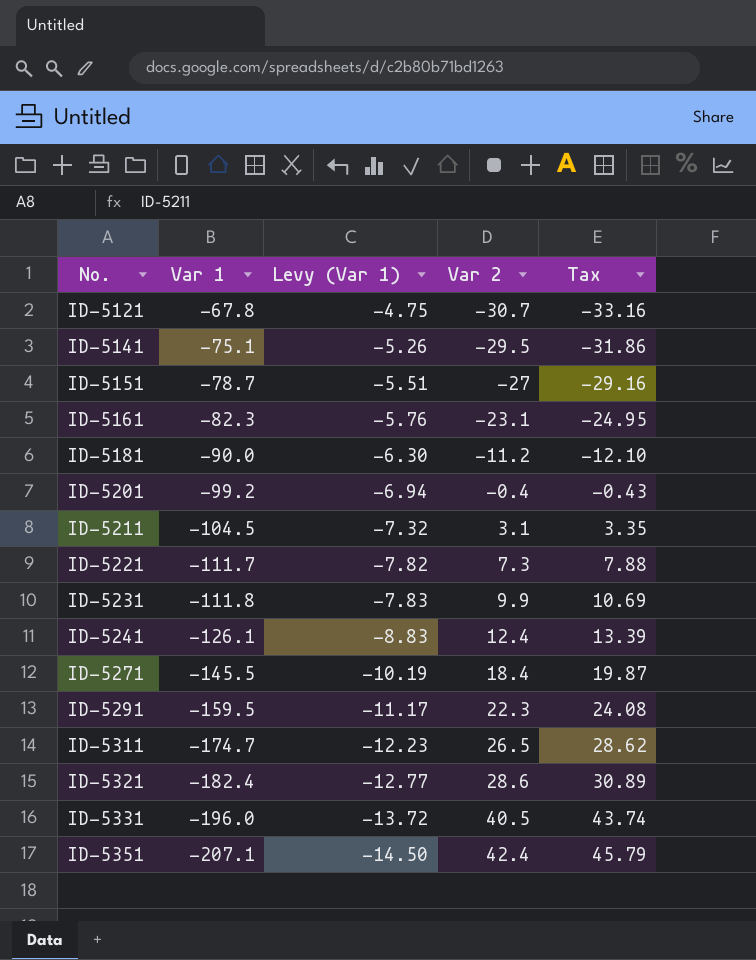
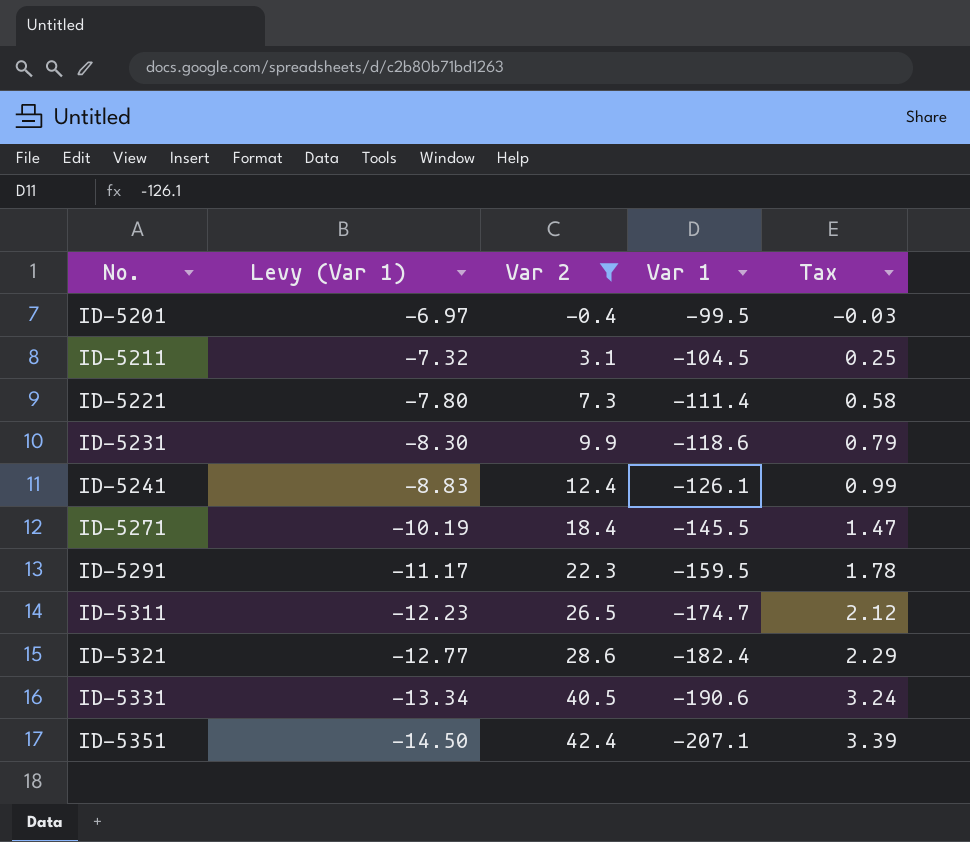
filter: none -> Var 2 >= -0.4
column Var 1 | position: 2 -> 4
column Tax | formula: [Var 2] * 1.08 -> [Var 2] * 0.08
ID-5201 | Levy (Var 1): -6.94 -> -6.97
ID-5201 | Var 1: -99.2 -> -99.5
ID-5221 | Levy (Var 1): -7.82 -> -7.80
ID-5221 | Var 1: -111.7 -> -111.4
ID-5231 | Levy (Var 1): -7.83 -> -8.30
ID-5231 | Var 1: -111.8 -> -118.6
ID-5331 | Levy (Var 1): -13.72 -> -13.34
ID-5331 | Var 1: -196.0 -> -190.6

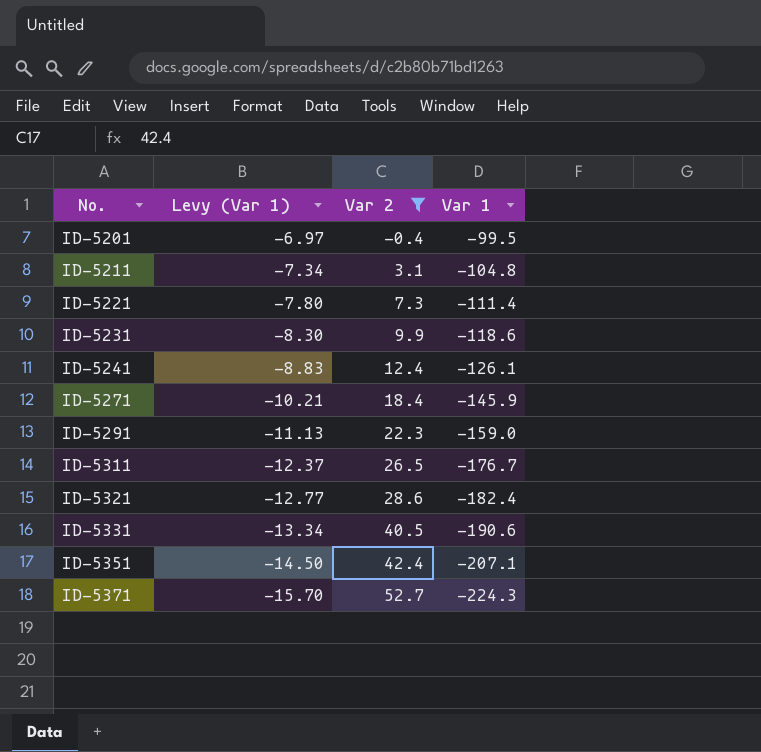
column Tax | formula: [Var 2] * 0.08 -> none
ID-5211 | Levy (Var 1): -7.32 -> -7.34
ID-5211 | Var 1: -104.5 -> -104.8
ID-5271 | Levy (Var 1): -10.19 -> -10.21
ID-5271 | Var 1: -145.5 -> -145.9
ID-5291 | Levy (Var 1): -11.17 -> -11.13
ID-5291 | Var 1: -159.5 -> -159.0
ID-5311 | Levy (Var 1): -12.23 -> -12.37
ID-5311 | Var 1: -174.7 -> -176.7
row ID-5371: none -> -15.70 | 52.7 | -224.3

